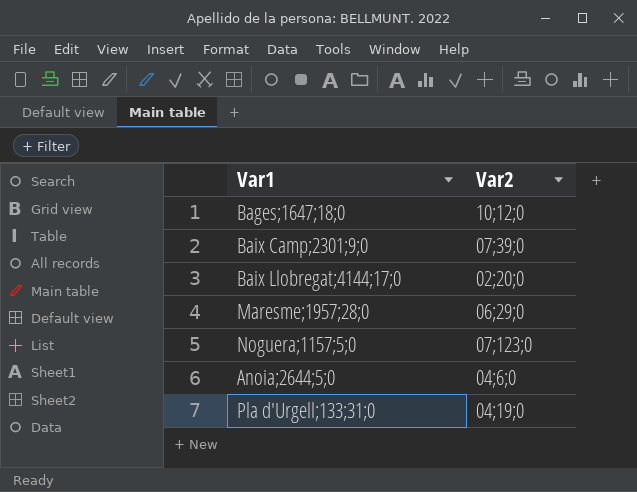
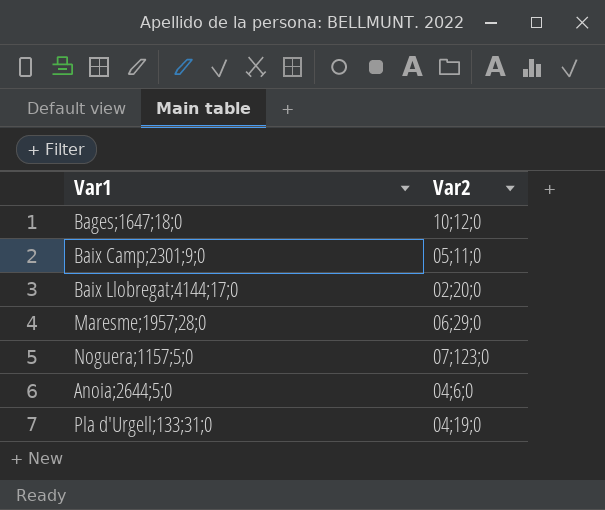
Baix Camp;2301;9;0 | Var2: 07;39;0 -> 05;11;0

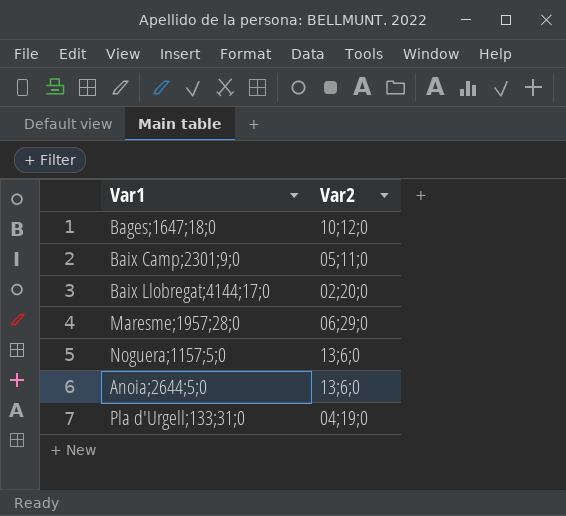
Noguera;1157;5;0 | Var2: 07;123;0 -> 13;6;0
Anoia;2644;5;0 | Var2: 04;6;0 -> 13;6;0

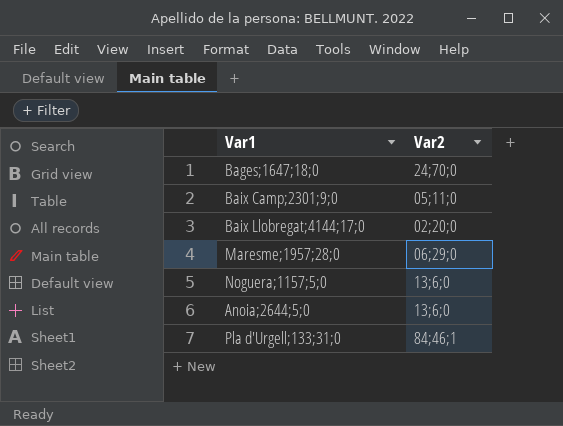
Bages;1647;18;0 | Var2: 10;12;0 -> 24;70;0
Pla d'Urgell;133;31;0 | Var2: 04;19;0 -> 84;46;1

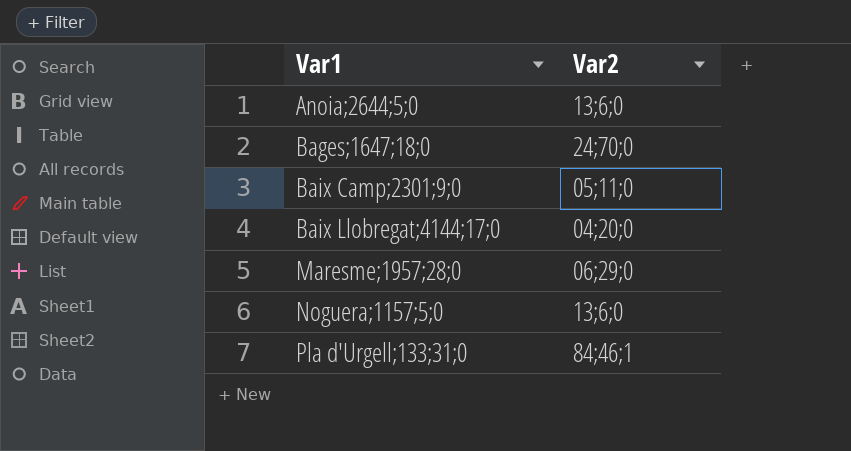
row order: none -> Var1 ascending
Baix Llobregat;4144;17;0 | Var2: 02;20;0 -> 04;20;0

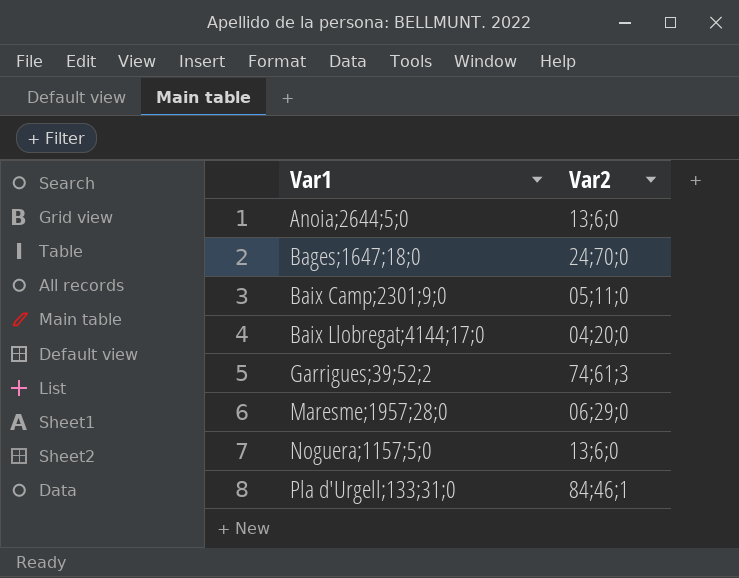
row Garrigues;39;52;2: none -> 74;61;3

